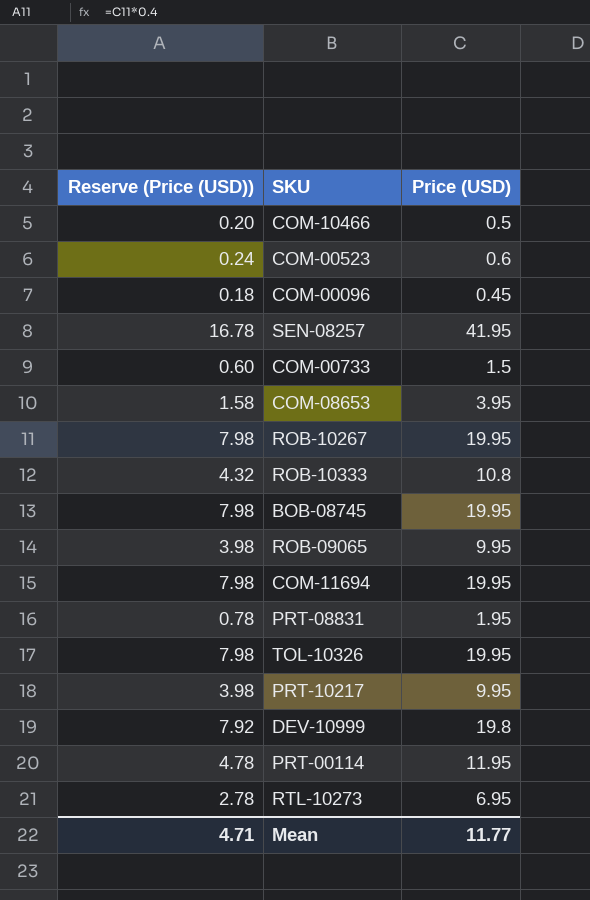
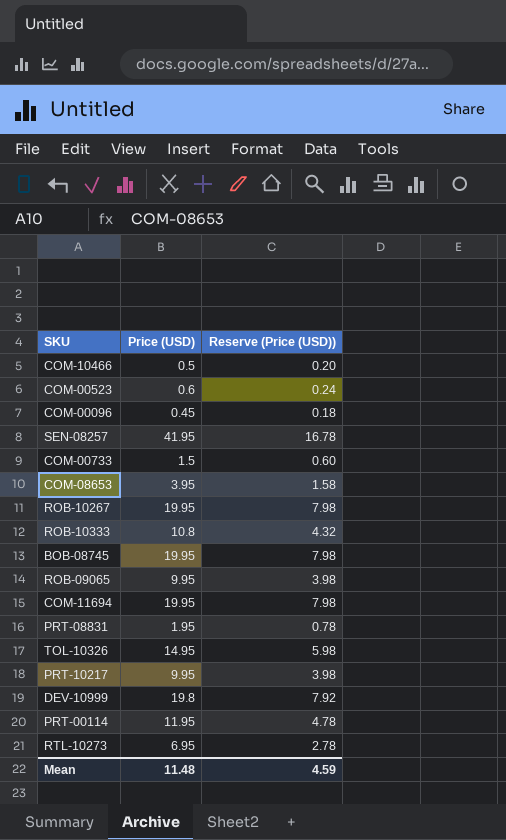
column Reserve (Price (USD)) | position: 1 -> 3
TOL-10326 | Price (USD): 19.95 -> 14.95
TOL-10326 | Reserve (Price (USD)): 7.98 -> 5.98
Mean | Price (USD): 11.77 -> 11.48
Mean | Reserve (Price (USD)): 4.71 -> 4.59

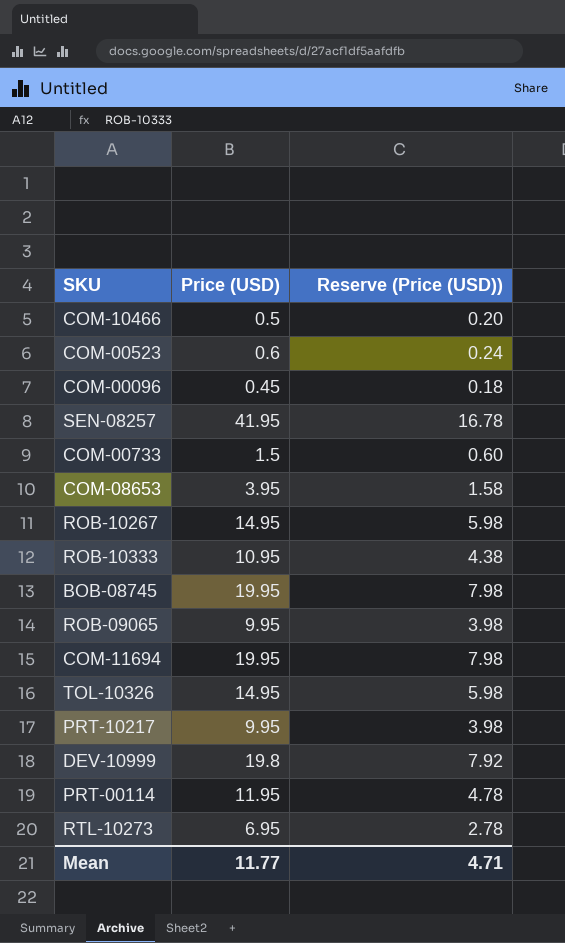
row PRT-08831: 1.95 | 0.78 -> none
ROB-10267 | Price (USD): 19.95 -> 14.95
ROB-10267 | Reserve (Price (USD)): 7.98 -> 5.98
ROB-10333 | Price (USD): 10.8 -> 10.95
ROB-10333 | Reserve (Price (USD)): 4.32 -> 4.38
Mean | Price (USD): 11.48 -> 11.77
Mean | Reserve (Price (USD)): 4.59 -> 4.71

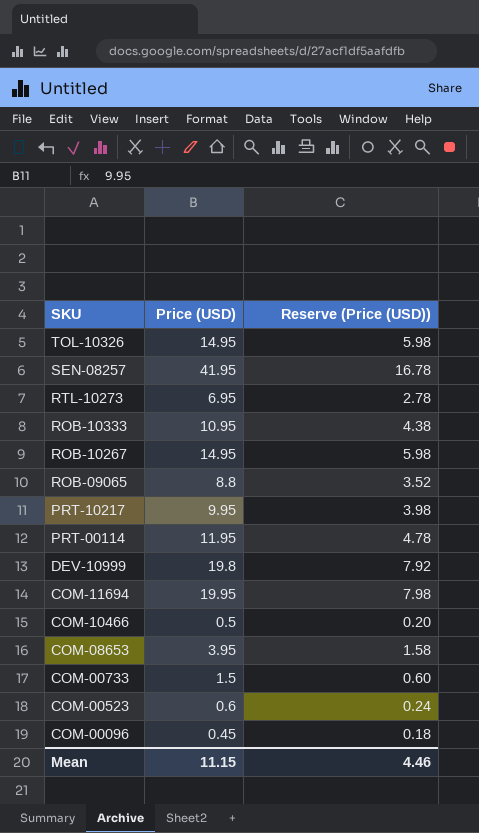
row order: none -> SKU descending
row BOB-08745: 19.95 | 7.98 -> none
ROB-09065 | Price (USD): 9.95 -> 8.8
ROB-09065 | Reserve (Price (USD)): 3.98 -> 3.52
Mean | Price (USD): 11.77 -> 11.15
Mean | Reserve (Price (USD)): 4.71 -> 4.46

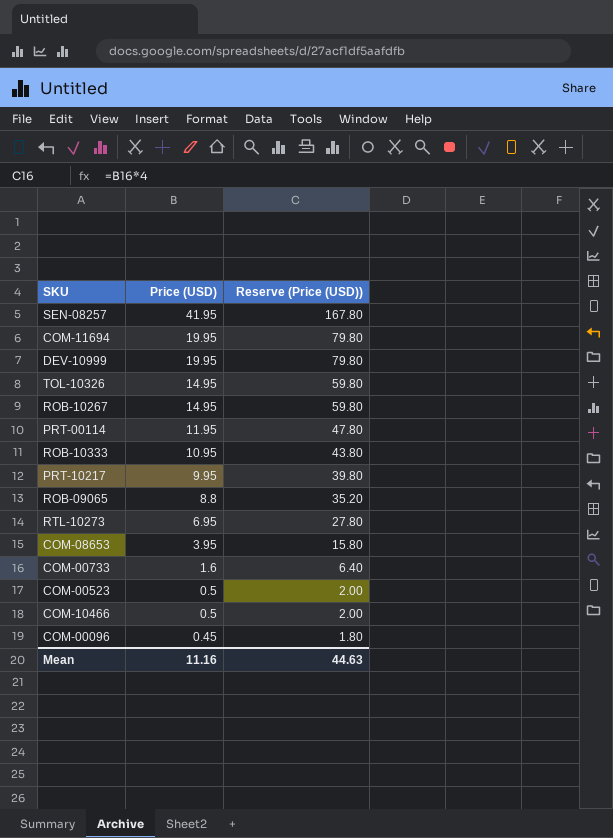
row order: SKU descending -> Price (USD) descending
column Reserve (Price (USD)) | formula: [Price (USD)] * 0.4 -> [Price (USD)] * 4
DEV-10999 | Price (USD): 19.8 -> 19.95
COM-00733 | Price (USD): 1.5 -> 1.6
COM-00523 | Price (USD): 0.6 -> 0.5
Mean | Price (USD): 11.15 -> 11.16
Mean | Reserve (Price (USD)): 4.46 -> 44.63

